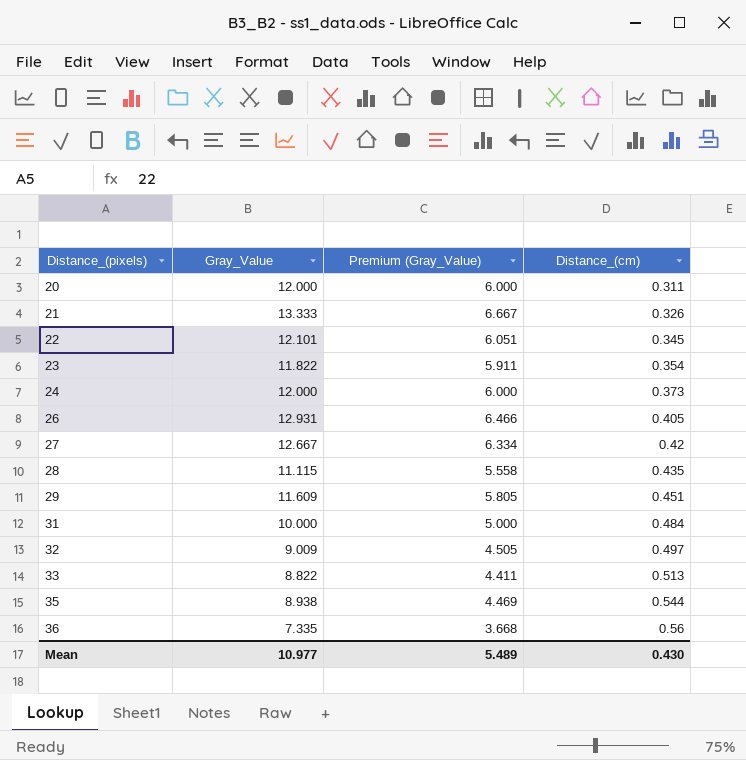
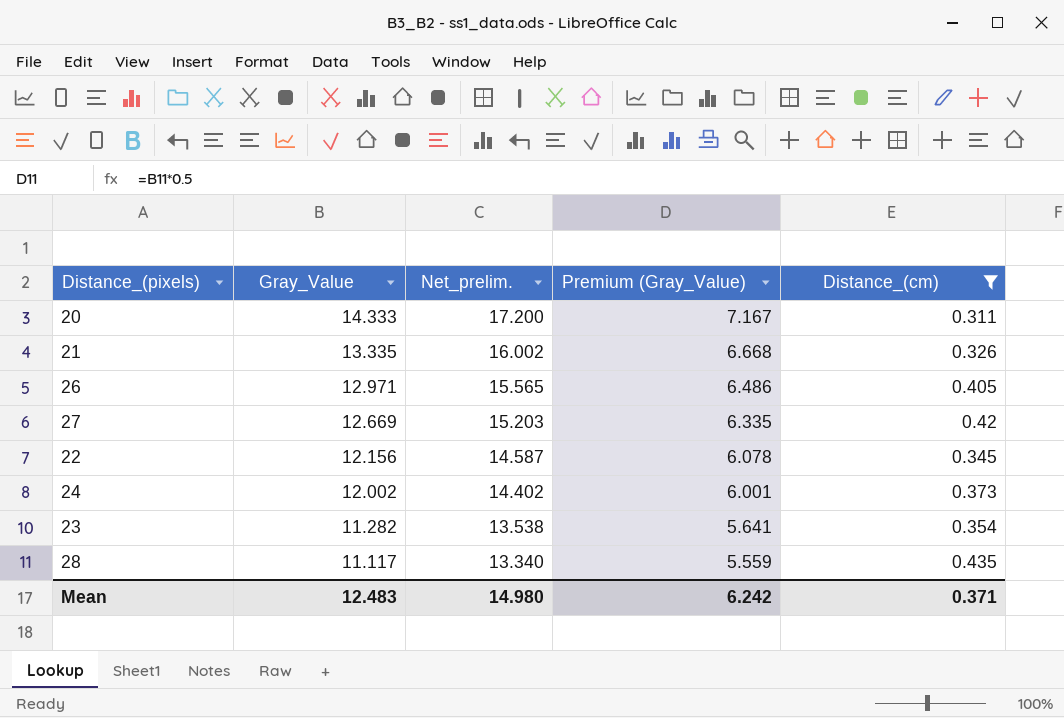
filter: none -> Distance_(cm) <= 0.435
row order: Distance_(pixels) ascending -> Gray_Value descending
column Net_prelim. | formula: none -> [Gray_Value] * 1.2
20 | Gray_Value: 12.000 -> 14.333
20 | Premium (Gray_Value): 6.000 -> 7.167
21 | Gray_Value: 13.333 -> 13.335
21 | Premium (Gray_Value): 6.667 -> 6.668
26 | Gray_Value: 12.931 -> 12.971
26 | Premium (Gray_Value): 6.466 -> 6.486
27 | Gray_Value: 12.667 -> 12.669
27 | Premium (Gray_Value): 6.334 -> 6.335
22 | Gray_Value: 12.101 -> 12.156
22 | Premium (Gray_Value): 6.051 -> 6.078
24 | Gray_Value: 12.000 -> 12.002
24 | Premium (Gray_Value): 6.000 -> 6.001
23 | Gray_Value: 11.822 -> 11.282
23 | Premium (Gray_Value): 5.911 -> 5.641
28 | Gray_Value: 11.115 -> 11.117
28 | Premium (Gray_Value): 5.558 -> 5.559
Mean | Gray_Value: 10.977 -> 12.483
Mean | Premium (Gray_Value): 5.489 -> 6.242
Mean | Distance_(cm): 0.430 -> 0.371

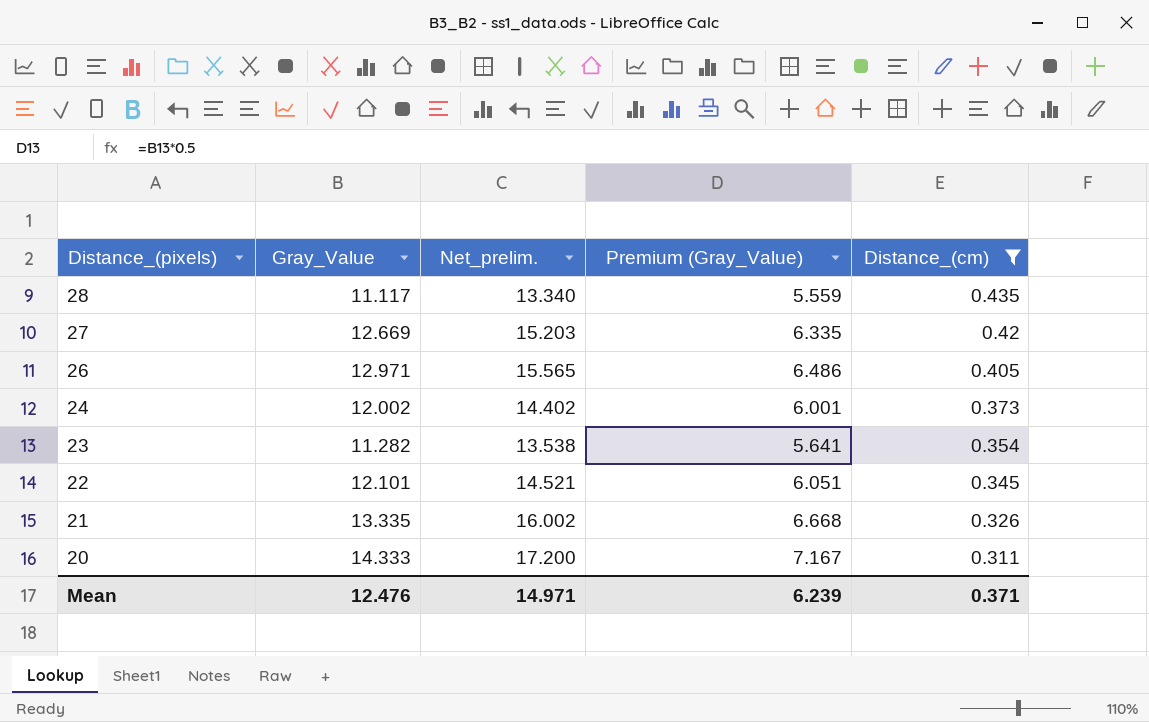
row order: Gray_Value descending -> Distance_(pixels) descending
22 | Gray_Value: 12.156 -> 12.101
22 | Net_prelim.: 14.587 -> 14.521
22 | Premium (Gray_Value): 6.078 -> 6.051
Mean | Gray_Value: 12.483 -> 12.476
Mean | Net_prelim.: 14.980 -> 14.971
Mean | Premium (Gray_Value): 6.242 -> 6.239

